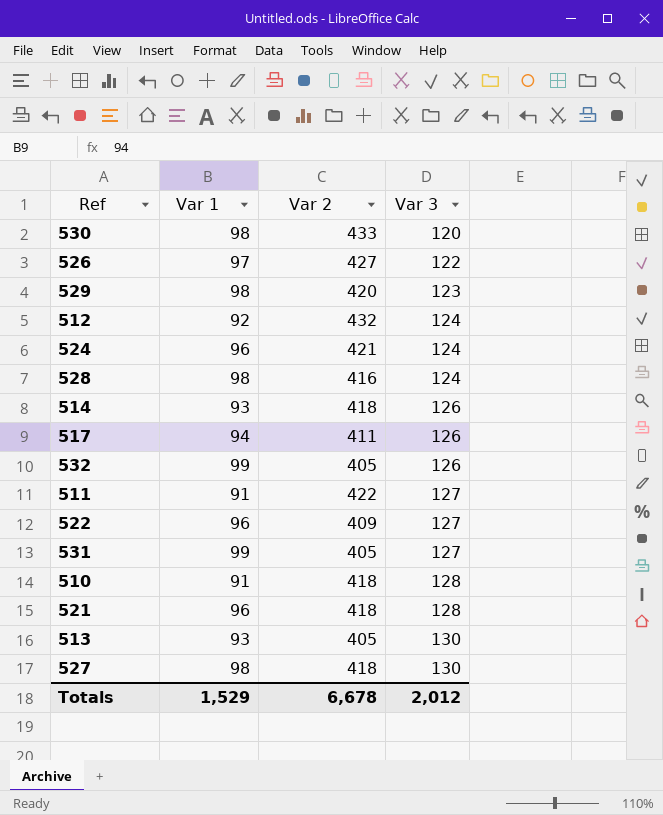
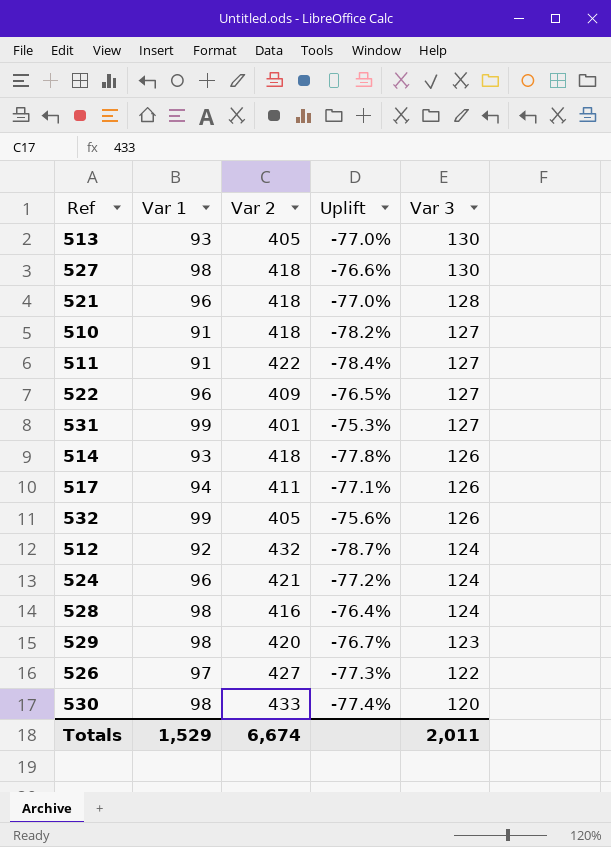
row order: Var 3 ascending -> Var 3 descending
column Uplift | formula: none -> ([Var 1] - [Var 2]) / [Var 2]
510 | Var 3: 128 -> 127
531 | Var 2: 405 -> 401
Totals | Var 2: 6,678 -> 6,674
Totals | Var 3: 2,012 -> 2,011

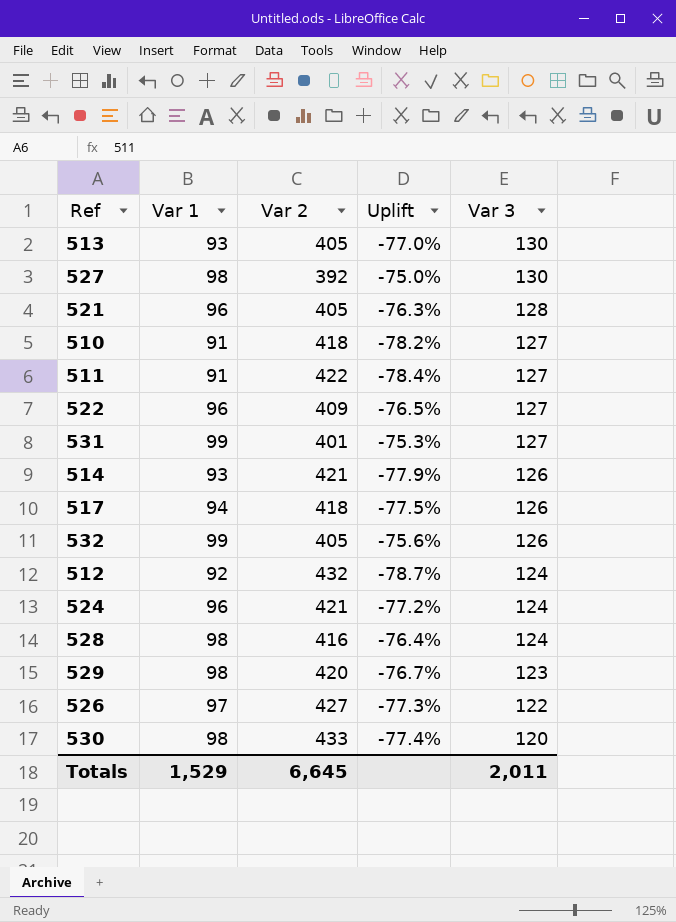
527 | Var 2: 418 -> 392
527 | Uplift: -76.6% -> -75.0%
521 | Var 2: 418 -> 405
521 | Uplift: -77.0% -> -76.3%
514 | Var 2: 418 -> 421
514 | Uplift: -77.8% -> -77.9%
517 | Var 2: 411 -> 418
517 | Uplift: -77.1% -> -77.5%
Totals | Var 2: 6,674 -> 6,645

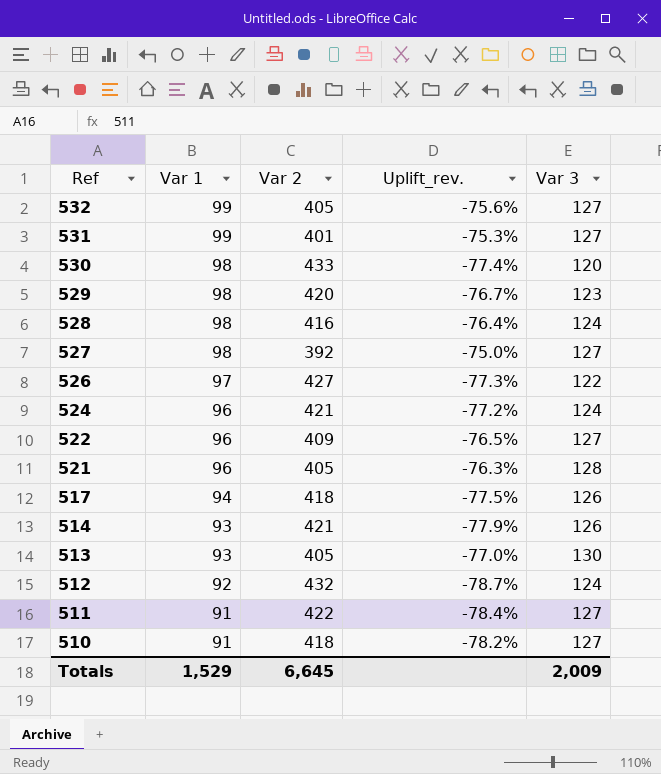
row order: Var 3 descending -> Ref descending
column name: Uplift -> Uplift_rev.
532 | Var 3: 126 -> 127
527 | Var 3: 130 -> 127
Totals | Var 3: 2,011 -> 2,009

